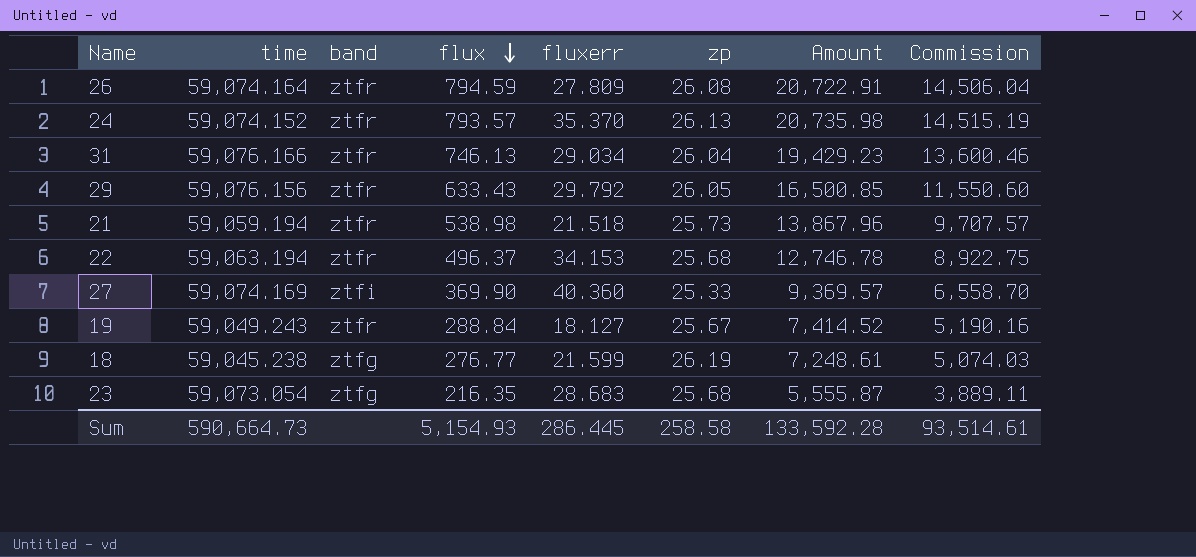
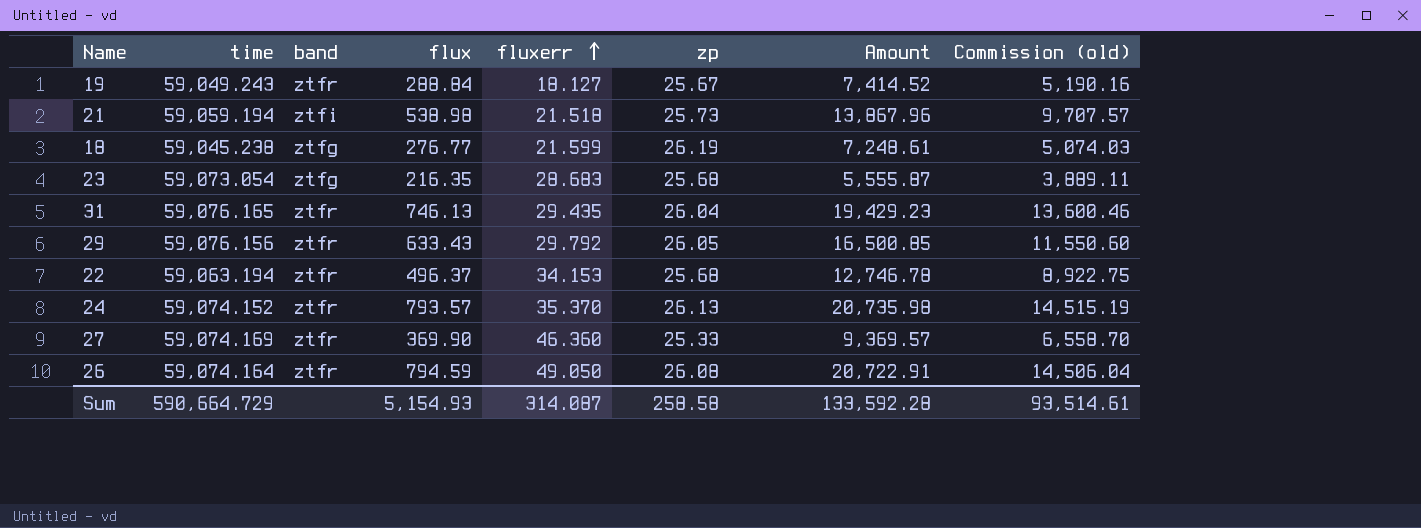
row order: flux descending -> fluxerr ascending
column name: Commission -> Commission (old)
21 | band: ztfr -> ztfi
31 | time: 59,076.166 -> 59,076.165
31 | fluxerr: 29.034 -> 29.435
27 | band: ztfi -> ztfr
27 | fluxerr: 40.360 -> 46.360
26 | fluxerr: 27.809 -> 49.050
Sum | time: 590,664.73 -> 590,664.729
Sum | fluxerr: 286.445 -> 314.087

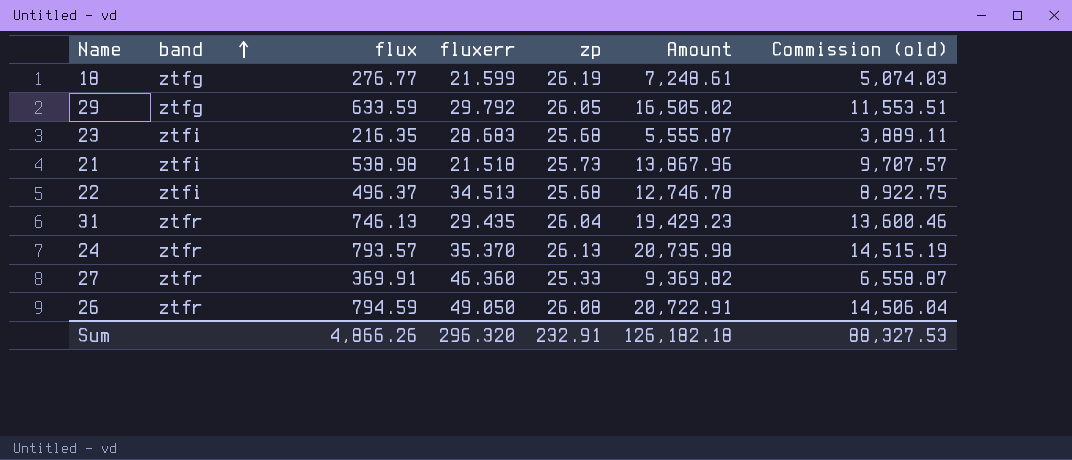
row order: fluxerr ascending -> band ascending
column time | position: 2 -> none
row 19: 59,049.243 | ztfr | 288.84 | 18.127 | 25.67 | 7,414.52 | 5,190.16 -> none
29 | band: ztfr -> ztfg
29 | flux: 633.43 -> 633.59
29 | Amount: 16,500.85 -> 16,505.02
29 | Commission (old): 11,550.60 -> 11,553.51
23 | band: ztfg -> ztfi
22 | band: ztfr -> ztfi
22 | fluxerr: 34.153 -> 34.513
27 | flux: 369.90 -> 369.91
27 | Amount: 9,369.57 -> 9,369.82
27 | Commission (old): 6,558.70 -> 6,558.87
Sum | flux: 5,154.93 -> 4,866.26
Sum | fluxerr: 314.087 -> 296.320
Sum | zp: 258.58 -> 232.91
Sum | Amount: 133,592.28 -> 126,182.18
Sum | Commission (old): 93,514.61 -> 88,327.53

